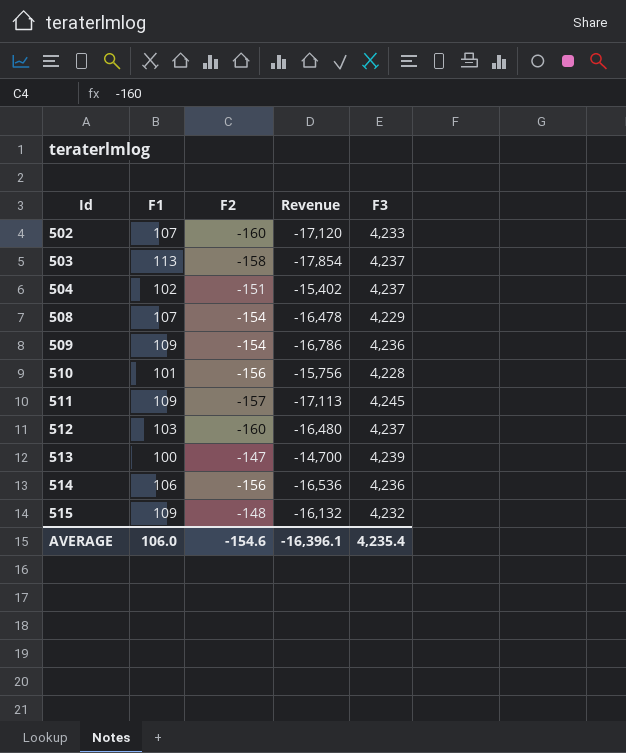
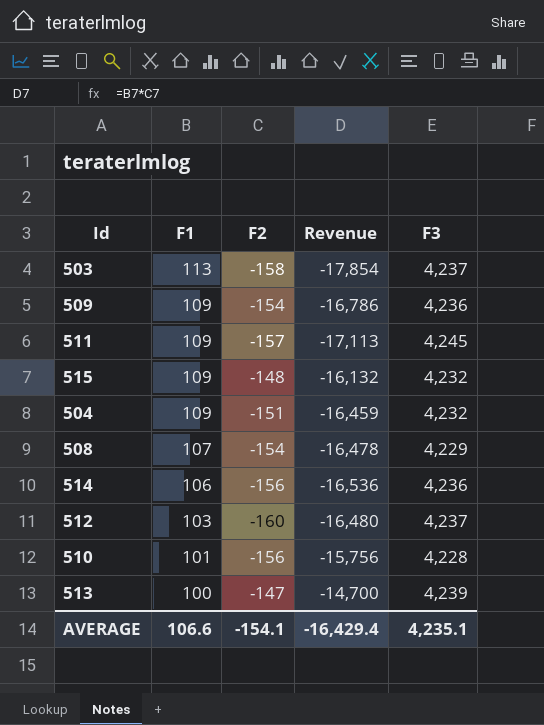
row order: Id ascending -> F1 descending
row 502: 107 | -160 | -17,120 | 4,233 -> none
504 | F1: 102 -> 109
504 | Revenue: -15,402 -> -16,459
504 | F3: 4,237 -> 4,232
AVERAGE | F1: 106.0 -> 106.6
AVERAGE | F2: -154.6 -> -154.1
AVERAGE | Revenue: -16,396.1 -> -16,429.4
AVERAGE | F3: 4,235.4 -> 4,235.1

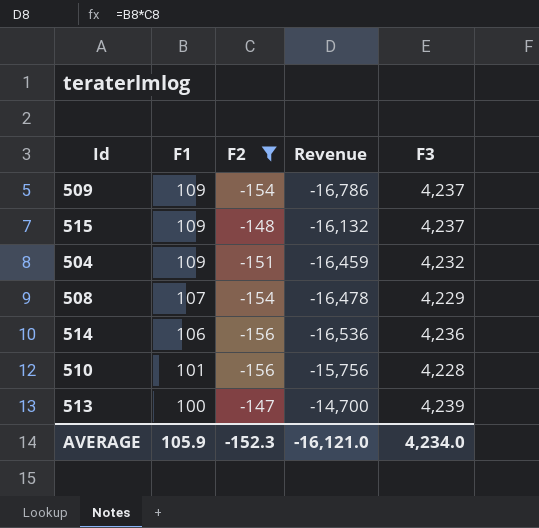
filter: none -> F2 >= -156
509 | F3: 4,236 -> 4,237
515 | F3: 4,232 -> 4,237
AVERAGE | F1: 106.6 -> 105.9
AVERAGE | F2: -154.1 -> -152.3
AVERAGE | Revenue: -16,429.4 -> -16,121.0
AVERAGE | F3: 4,235.1 -> 4,234.0

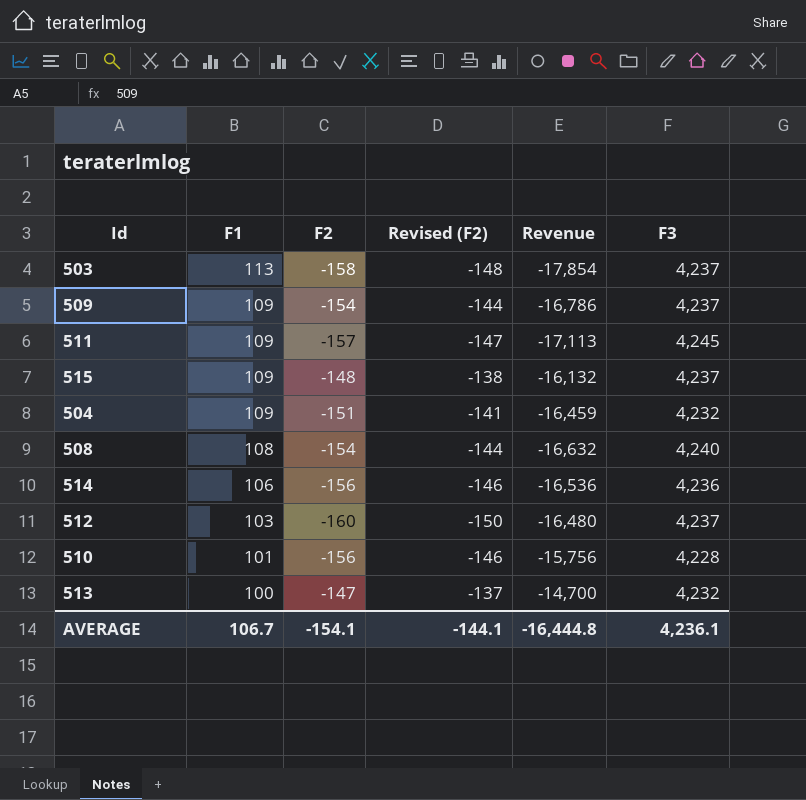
filter: F2 >= -156 -> none
column Revised (F2) | formula: none -> [F2] + 10
508 | F1: 107 -> 108
508 | Revenue: -16,478 -> -16,632
508 | F3: 4,229 -> 4,240
513 | F3: 4,239 -> 4,232
AVERAGE | F1: 105.9 -> 106.7
AVERAGE | F2: -152.3 -> -154.1
AVERAGE | Revenue: -16,121.0 -> -16,444.8
AVERAGE | F3: 4,234.0 -> 4,236.1

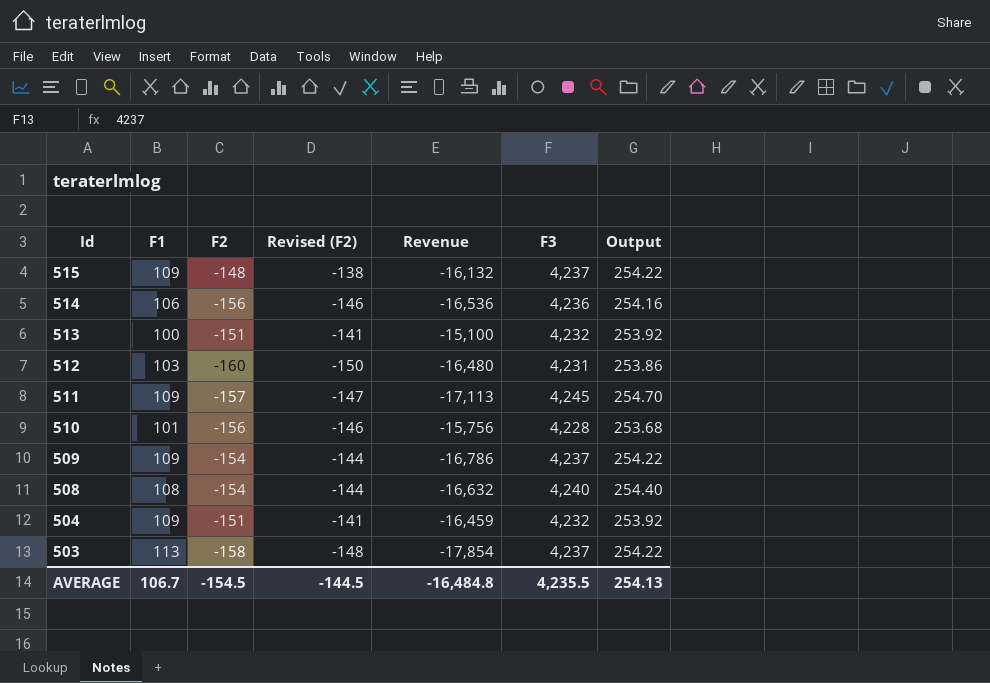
row order: F1 descending -> Id descending
column Output | formula: none -> [F3] * 0.06
513 | F2: -147 -> -151
513 | Revised (F2): -137 -> -141
513 | Revenue: -14,700 -> -15,100
512 | F3: 4,237 -> 4,231
AVERAGE | F2: -154.1 -> -154.5
AVERAGE | Revised (F2): -144.1 -> -144.5
AVERAGE | Revenue: -16,444.8 -> -16,484.8
AVERAGE | F3: 4,236.1 -> 4,235.5

